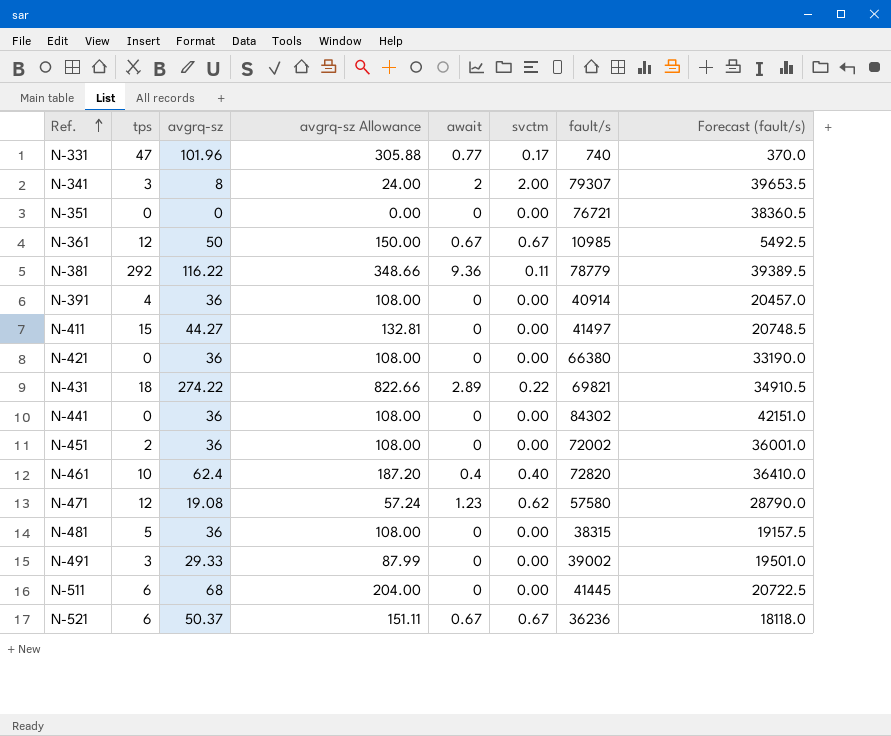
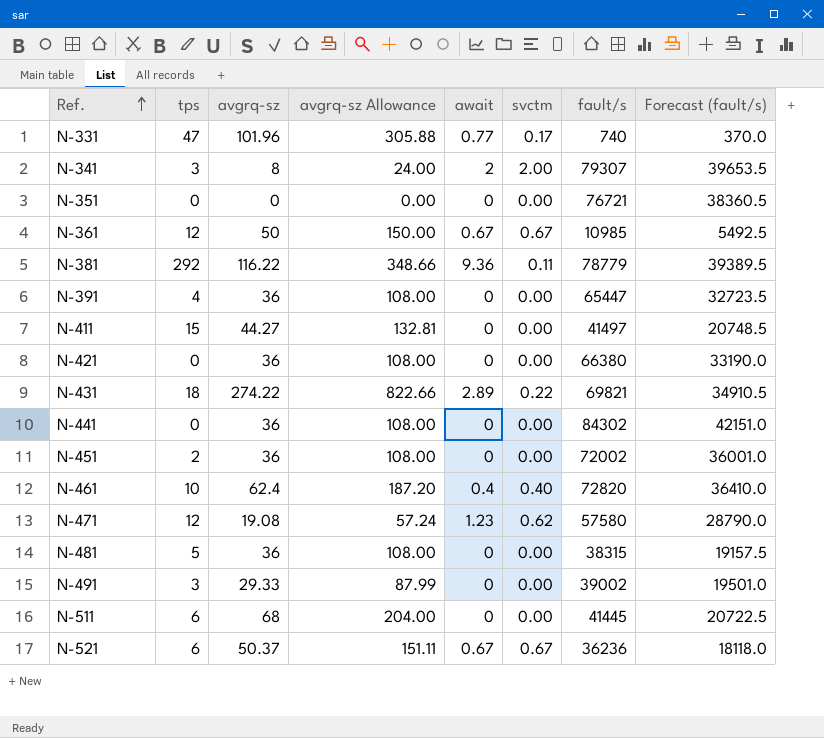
N-391 | fault/s: 40914 -> 65447
N-391 | Forecast (fault/s): 20457.0 -> 32723.5

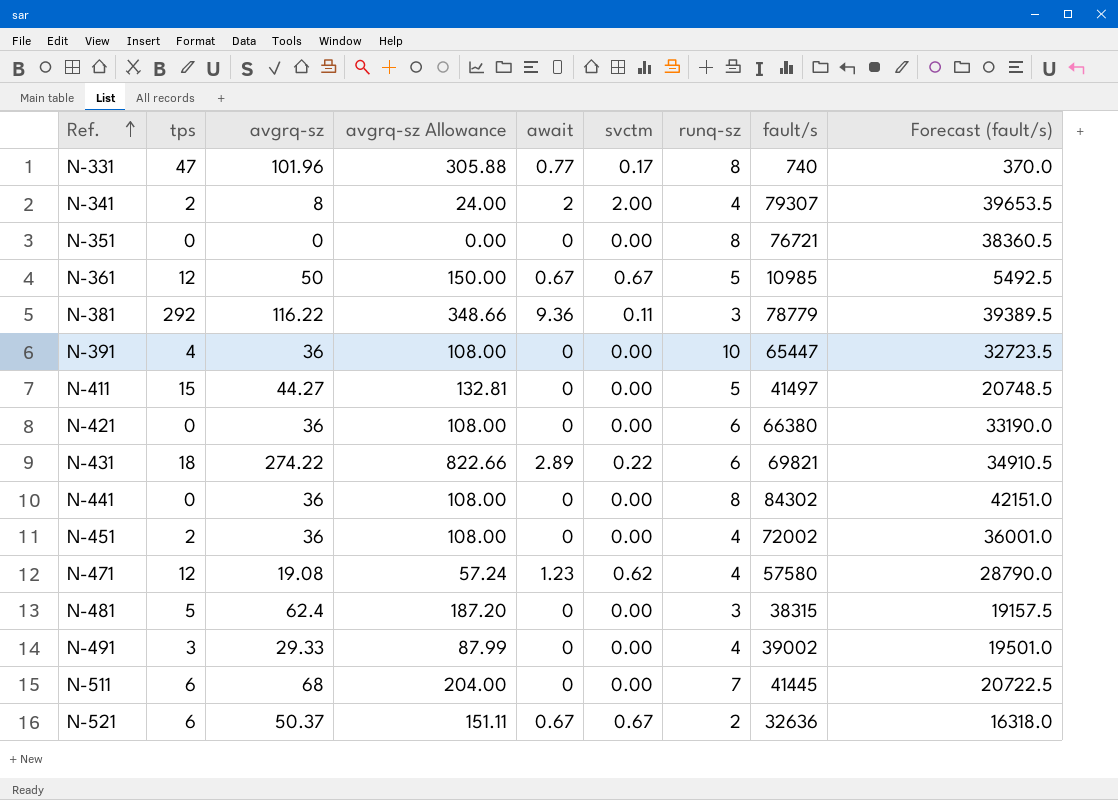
column runq-sz | position: none -> 7
row N-461: 10 | 62.4 | 187.20 | 0.4 | 0.40 | 72820 | 36410.0 -> none
N-341 | tps: 3 -> 2
N-481 | avgrq-sz: 36 -> 62.4
N-481 | avgrq-sz Allowance: 108.00 -> 187.20
N-521 | fault/s: 36236 -> 32636
N-521 | Forecast (fault/s): 18118.0 -> 16318.0

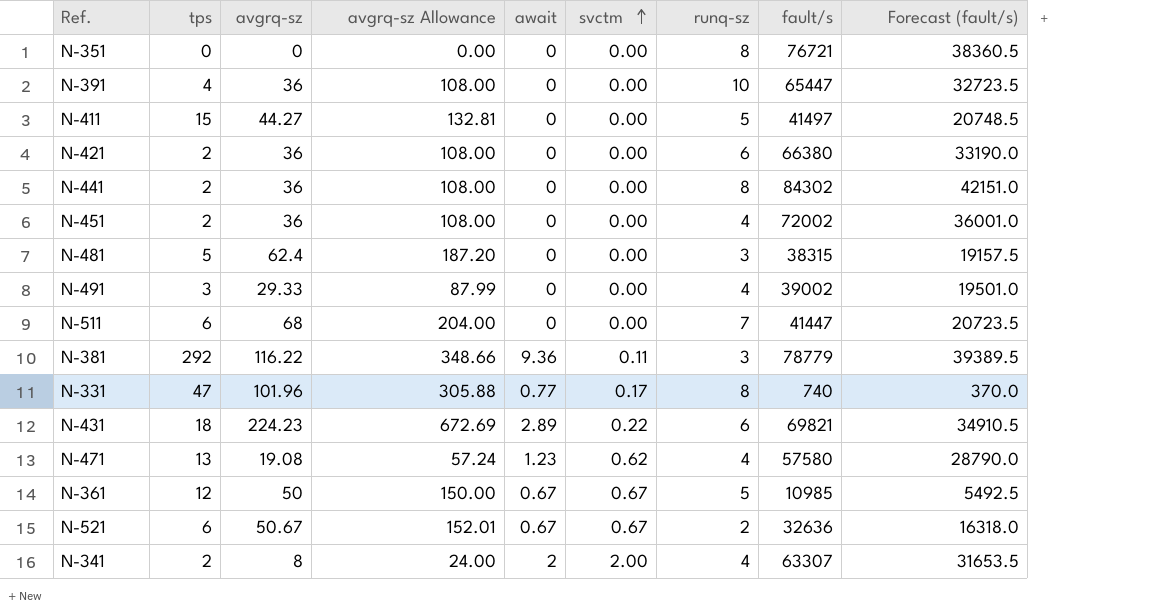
row order: Ref. ascending -> svctm ascending
N-421 | tps: 0 -> 2
N-441 | tps: 0 -> 2
N-511 | fault/s: 41445 -> 41447
N-511 | Forecast (fault/s): 20722.5 -> 20723.5
N-431 | avgrq-sz: 274.22 -> 224.23
N-431 | avgrq-sz Allowance: 822.66 -> 672.69
N-471 | tps: 12 -> 13
N-521 | avgrq-sz: 50.37 -> 50.67
N-521 | avgrq-sz Allowance: 151.11 -> 152.01
N-341 | fault/s: 79307 -> 63307
N-341 | Forecast (fault/s): 39653.5 -> 31653.5

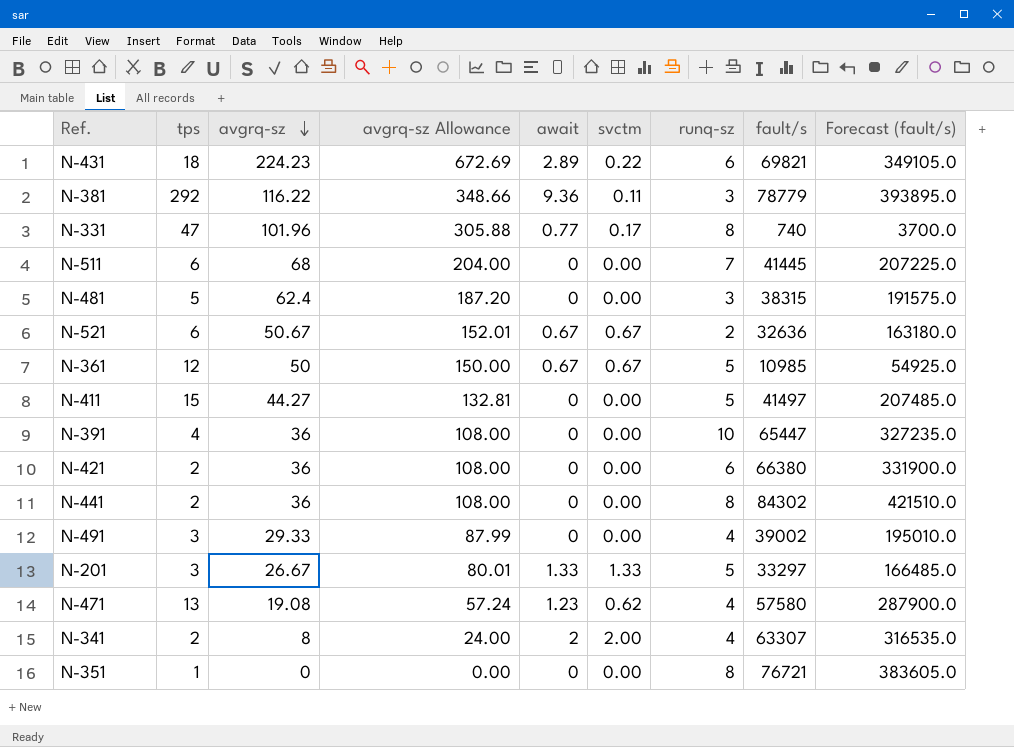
row order: svctm ascending -> avgrq-sz descending
column Forecast (fault/s) | formula: [fault/s] * 0.5 -> [fault/s] * 5
row N-451: 2 | 36 | 108.00 | 0 | 0.00 | 4 | 72002 | 36001.0 -> none
N-511 | fault/s: 41447 -> 41445
row N-201: none -> 3 | 26.67 | 80.01 | 1.33 | 1.33 | 5 | 33297 | 166485.0
N-351 | tps: 0 -> 1

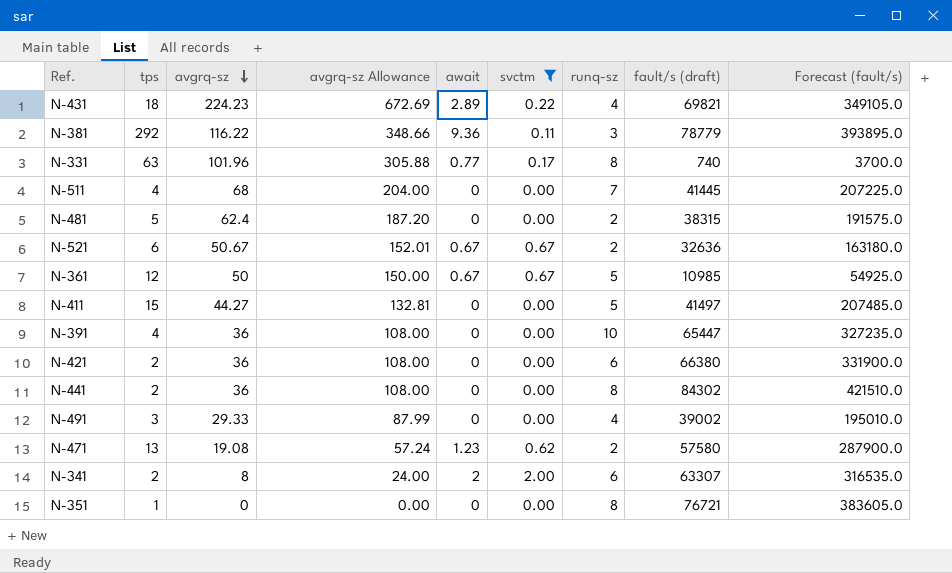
filter: none -> svctm != 1.33
column name: fault/s -> fault/s (draft)
N-431 | runq-sz: 6 -> 4
N-331 | tps: 47 -> 63
N-511 | tps: 6 -> 4
N-481 | runq-sz: 3 -> 2
N-471 | runq-sz: 4 -> 2
N-341 | runq-sz: 4 -> 6

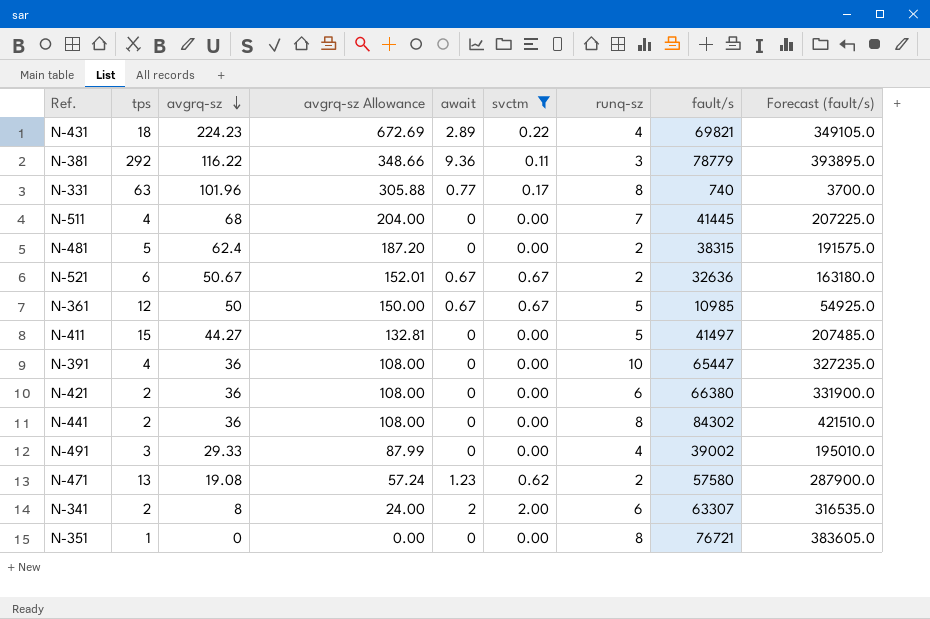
column name: fault/s (draft) -> fault/s

